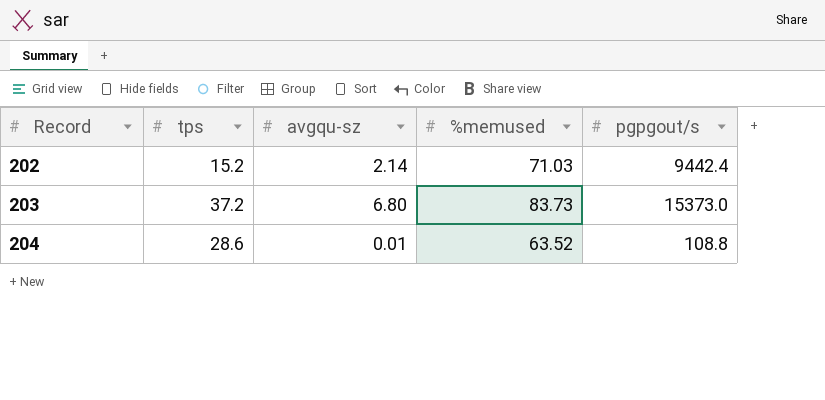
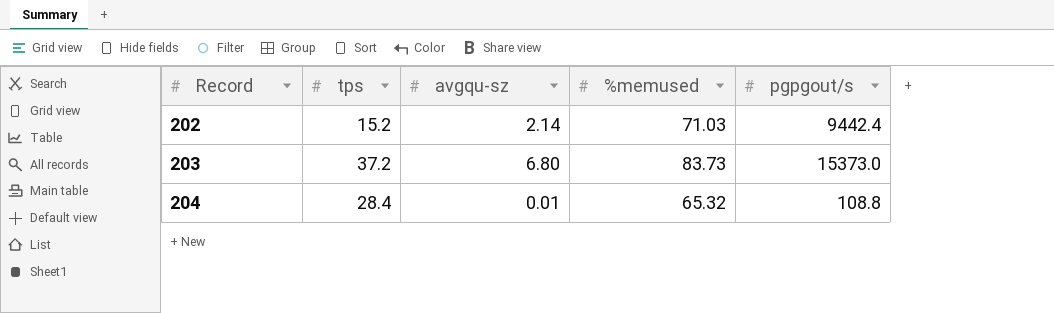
204 | tps: 28.6 -> 28.4
204 | %memused: 63.52 -> 65.32

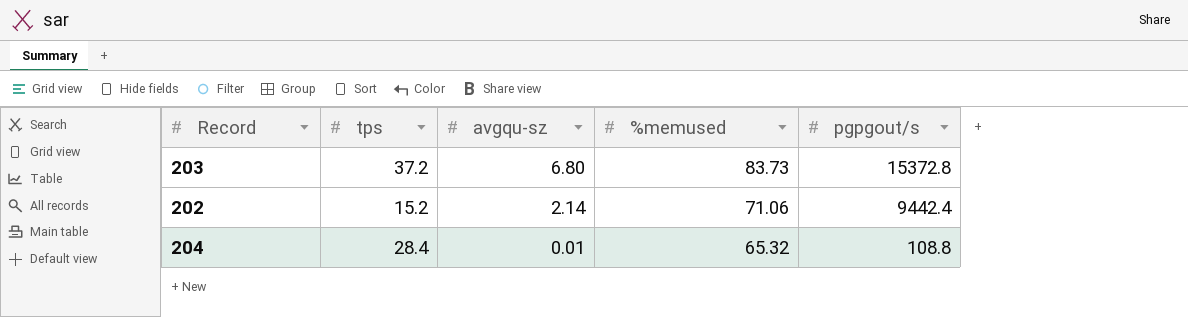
row order: Record ascending -> avgqu-sz descending
203 | pgpgout/s: 15373.0 -> 15372.8
202 | %memused: 71.03 -> 71.06

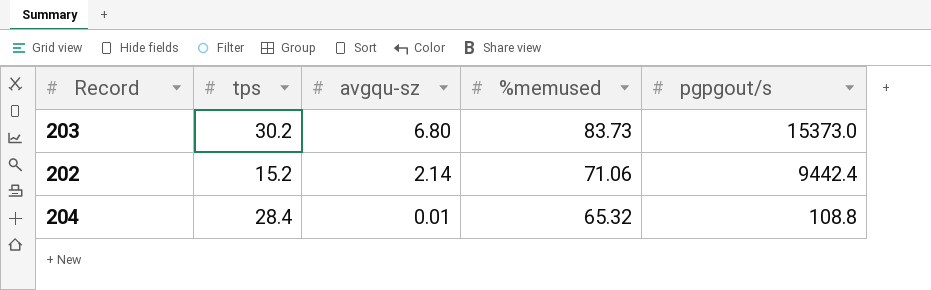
203 | tps: 37.2 -> 30.2
203 | pgpgout/s: 15372.8 -> 15373.0

